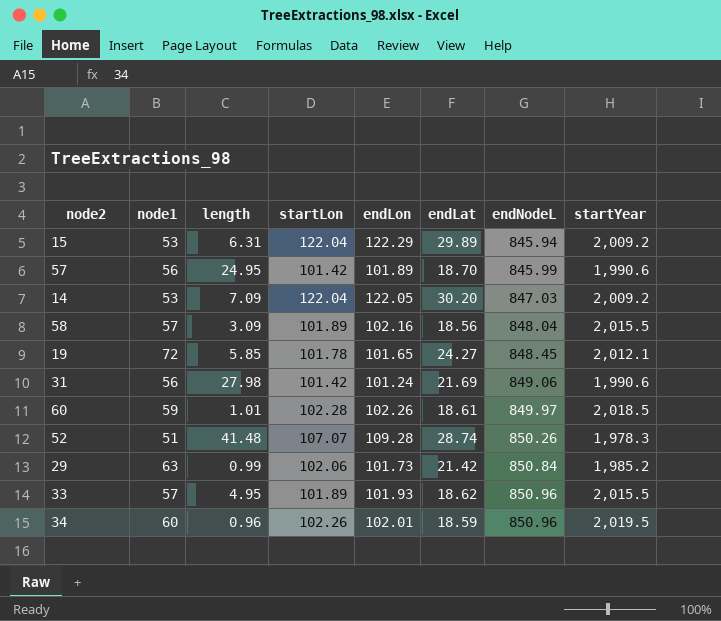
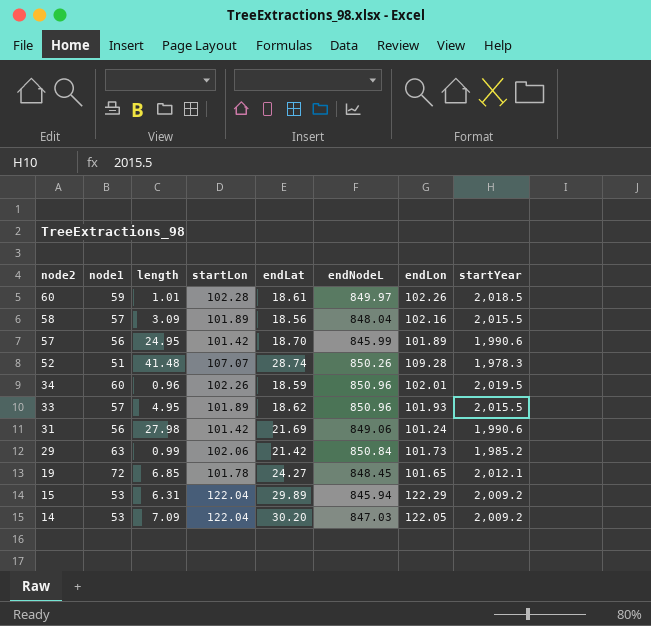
row order: endNodeL ascending -> node2 descending
column endLon | position: 5 -> 7
19 | length: 5.85 -> 6.85

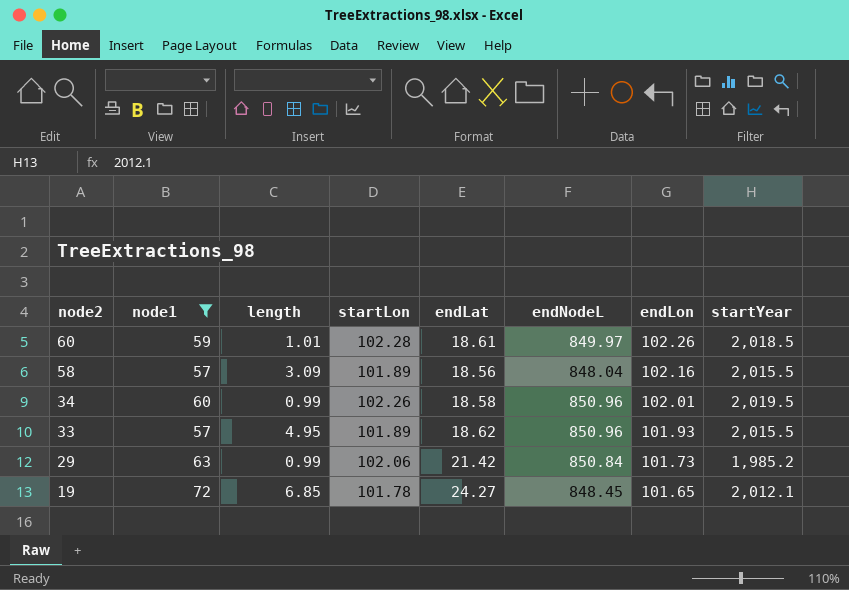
filter: none -> node1 >= 57
34 | length: 0.96 -> 0.99
34 | endLat: 18.59 -> 18.58

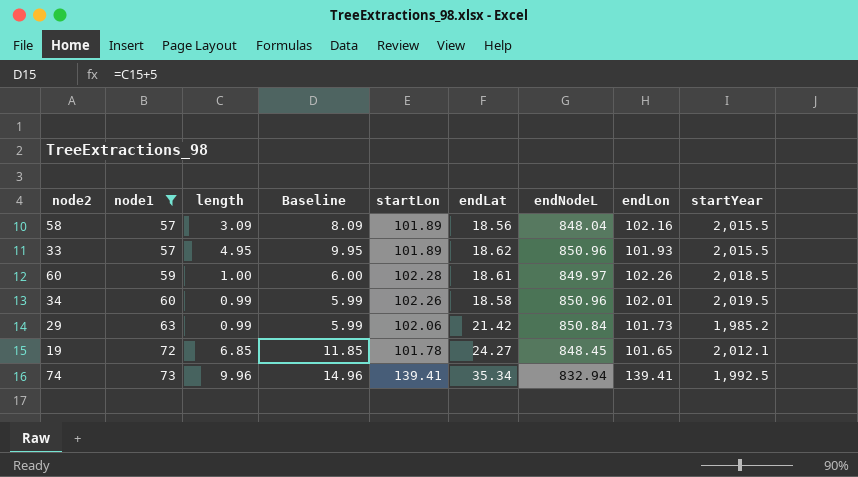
row order: node2 descending -> node1 ascending
column Baseline | formula: none -> [length] + 5
60 | length: 1.01 -> 1.00
row 74: none -> 73 | 9.96 | 14.96 | 139.41 | 35.34 | 832.94 | 139.41 | 1,992.5

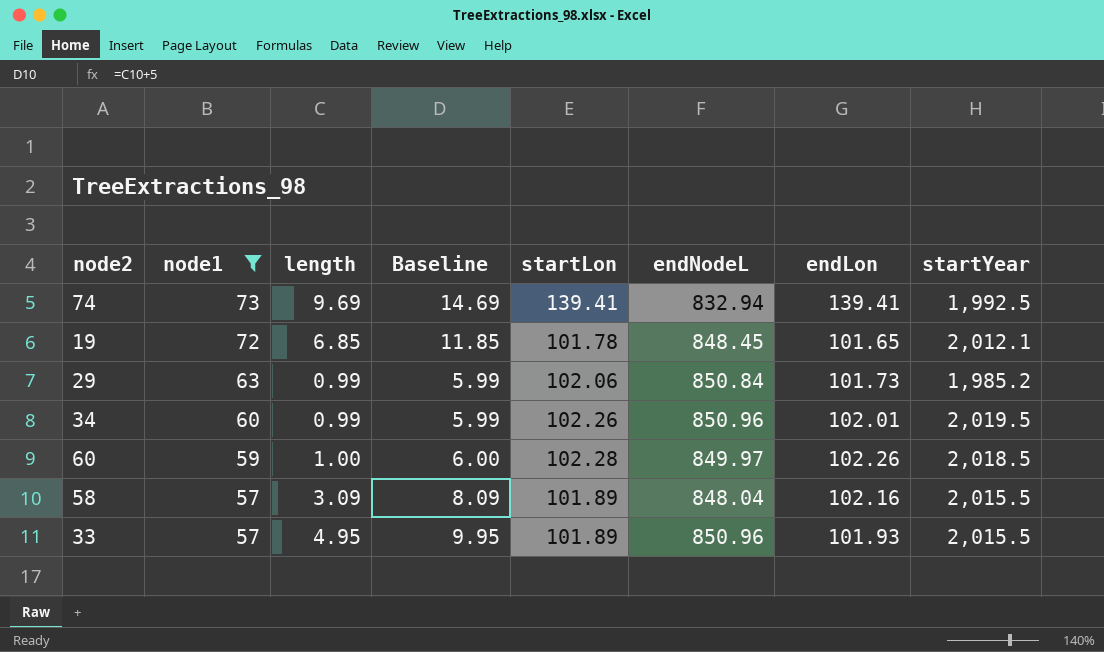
row order: node1 ascending -> node1 descending
column endLat | position: 6 -> none
74 | length: 9.96 -> 9.69
74 | Baseline: 14.96 -> 14.69

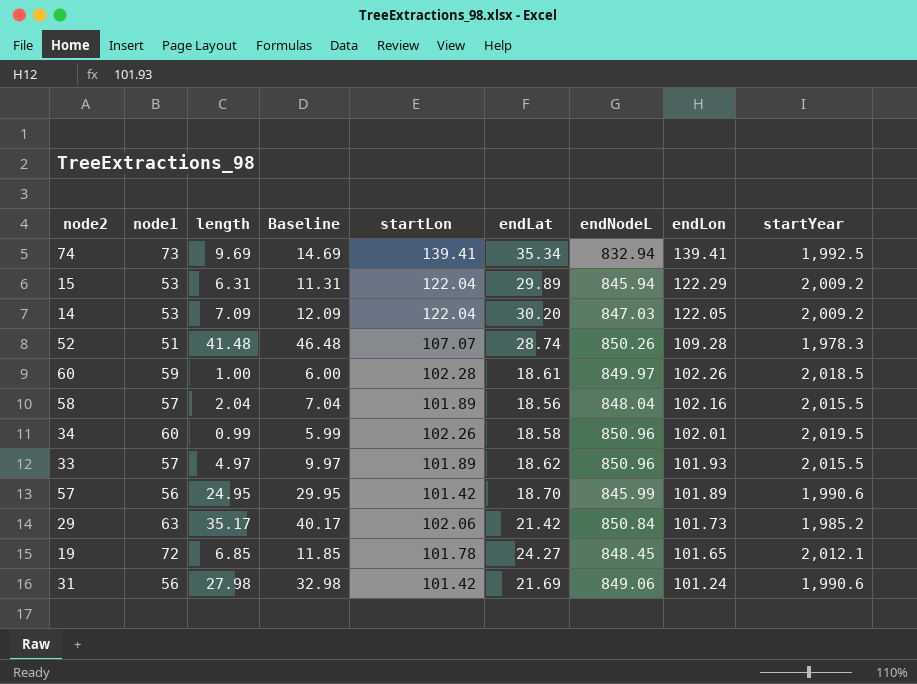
filter: node1 >= 57 -> none
row order: node1 descending -> endLon descending
column endLat | position: none -> 6
58 | length: 3.09 -> 2.04
58 | Baseline: 8.09 -> 7.04
33 | length: 4.95 -> 4.97
33 | Baseline: 9.95 -> 9.97
29 | length: 0.99 -> 35.17
29 | Baseline: 5.99 -> 40.17

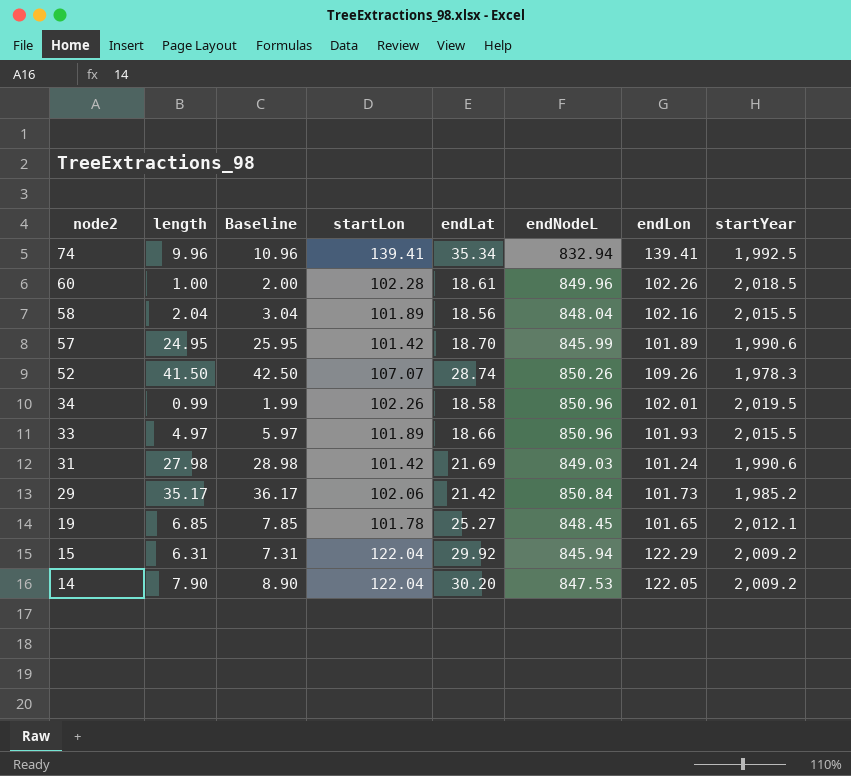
row order: endLon descending -> node2 descending
column node1 | position: 2 -> none
column Baseline | formula: [length] + 5 -> [length] + 1
74 | length: 9.69 -> 9.96
60 | endNodeL: 849.97 -> 849.96
52 | length: 41.48 -> 41.50
52 | endLon: 109.28 -> 109.26
33 | endLat: 18.62 -> 18.66
31 | endNodeL: 849.06 -> 849.03
19 | endLat: 24.27 -> 25.27
15 | endLat: 29.89 -> 29.92
14 | length: 7.09 -> 7.90
14 | endNodeL: 847.03 -> 847.53

